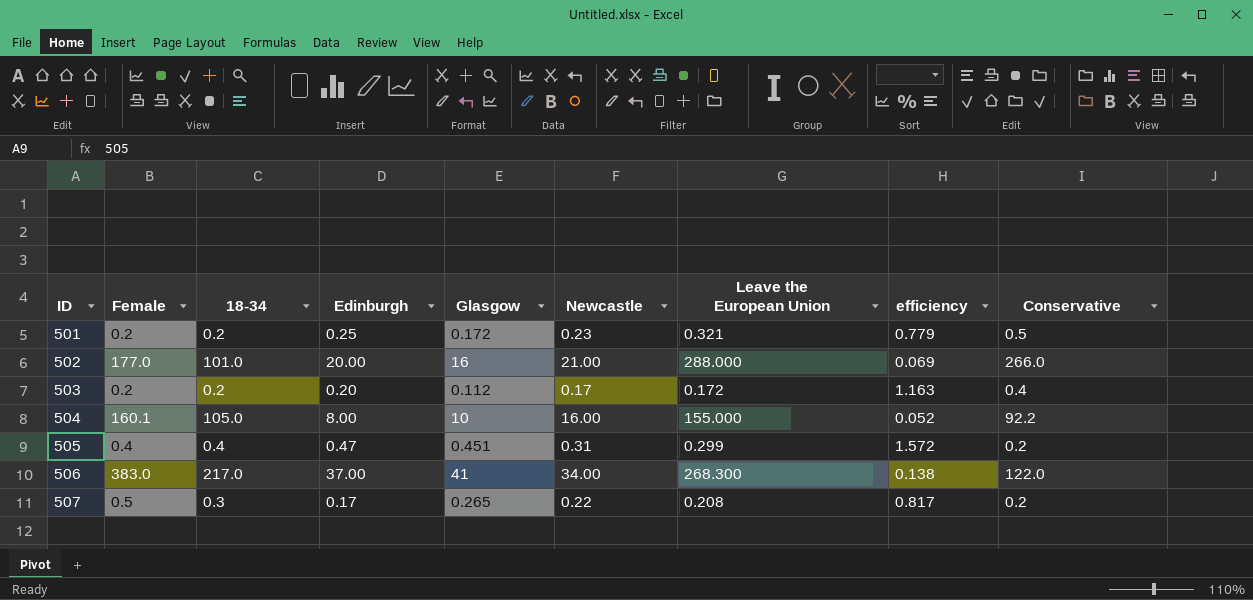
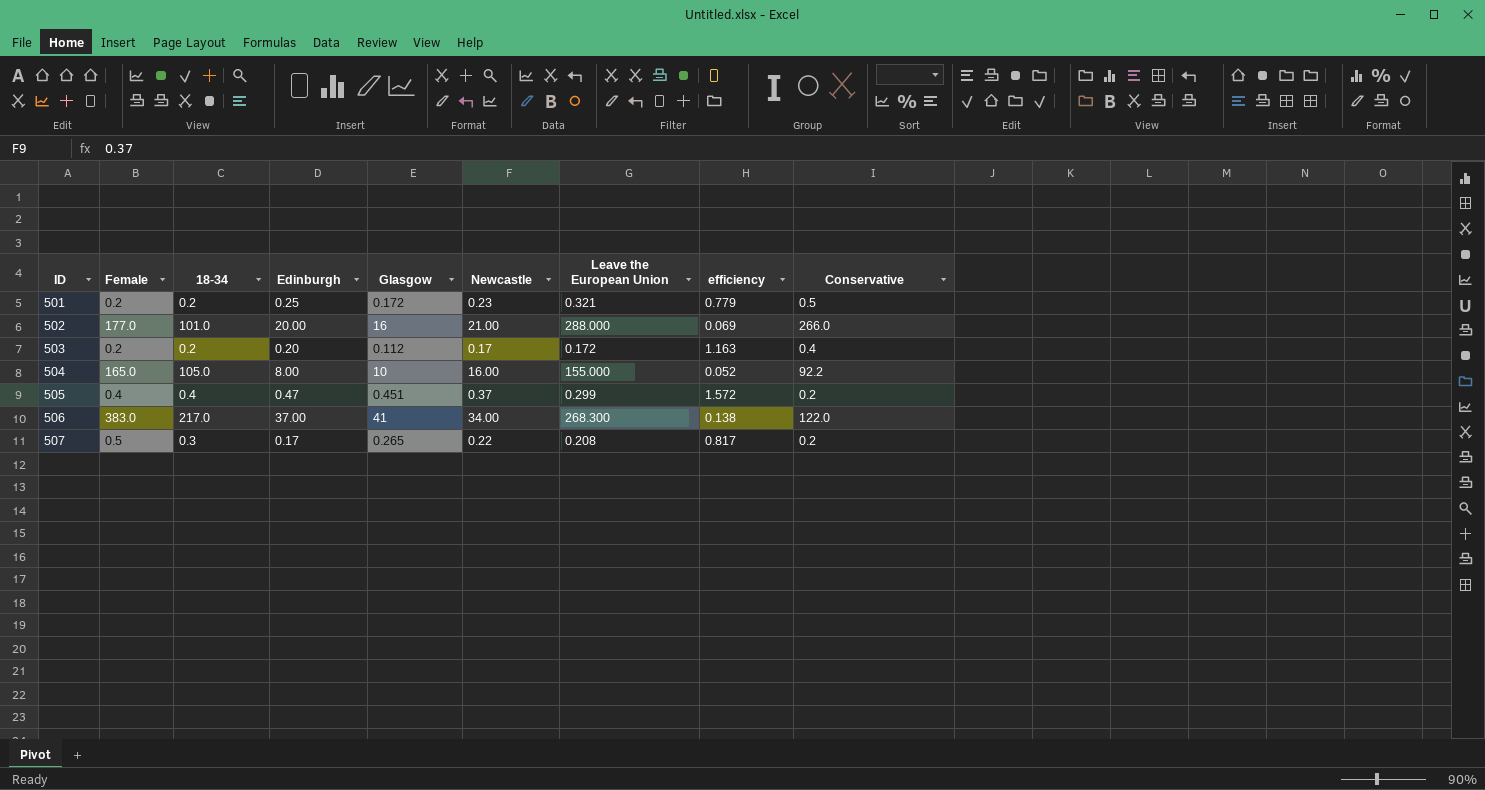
504 | Female: 160.1 -> 165.0
505 | Newcastle: 0.31 -> 0.37

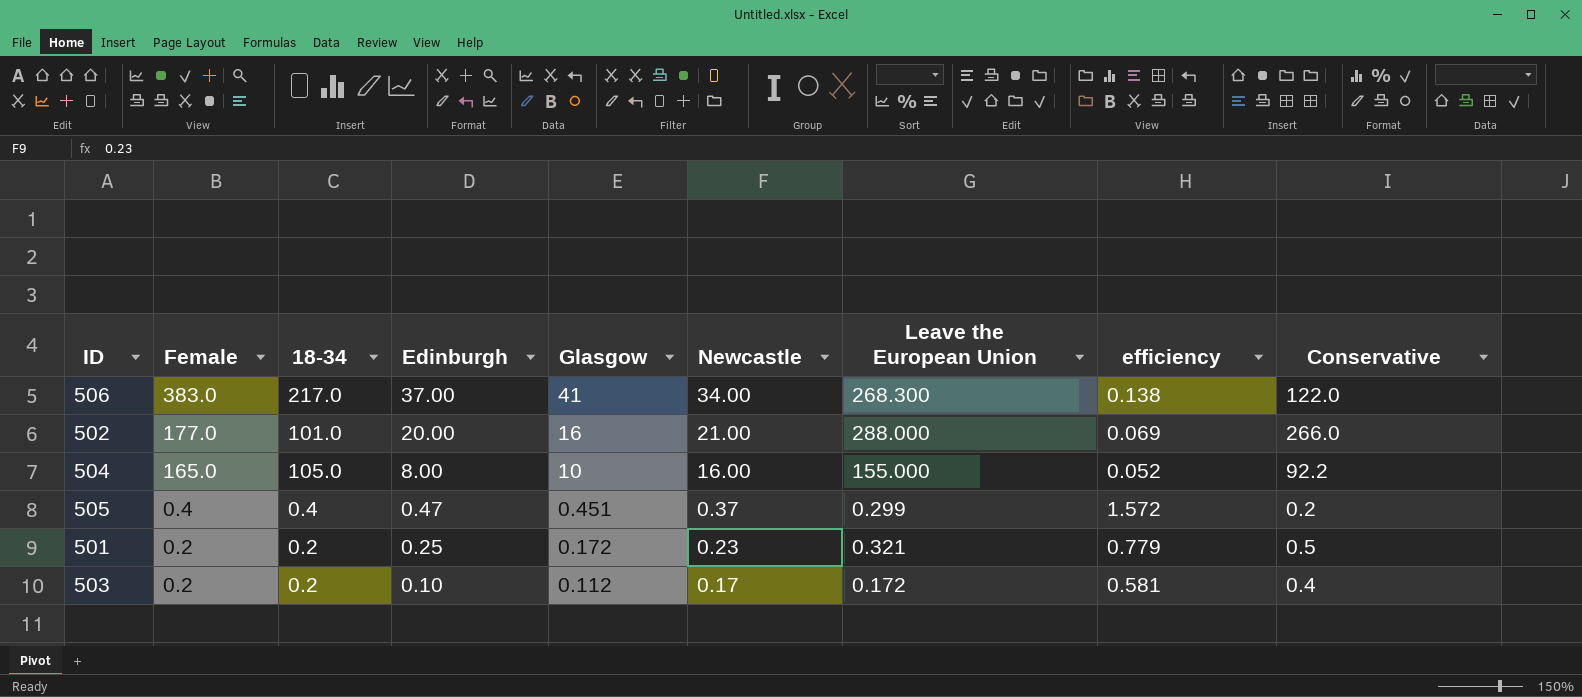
row order: ID ascending -> Female descending
row 507: 0.5 | 0.3 | 0.17 | 0.265 | 0.22 | 0.208 | 0.817 | 0.2 -> none
503 | Edinburgh: 0.20 -> 0.10
503 | efficiency: 1.163 -> 0.581

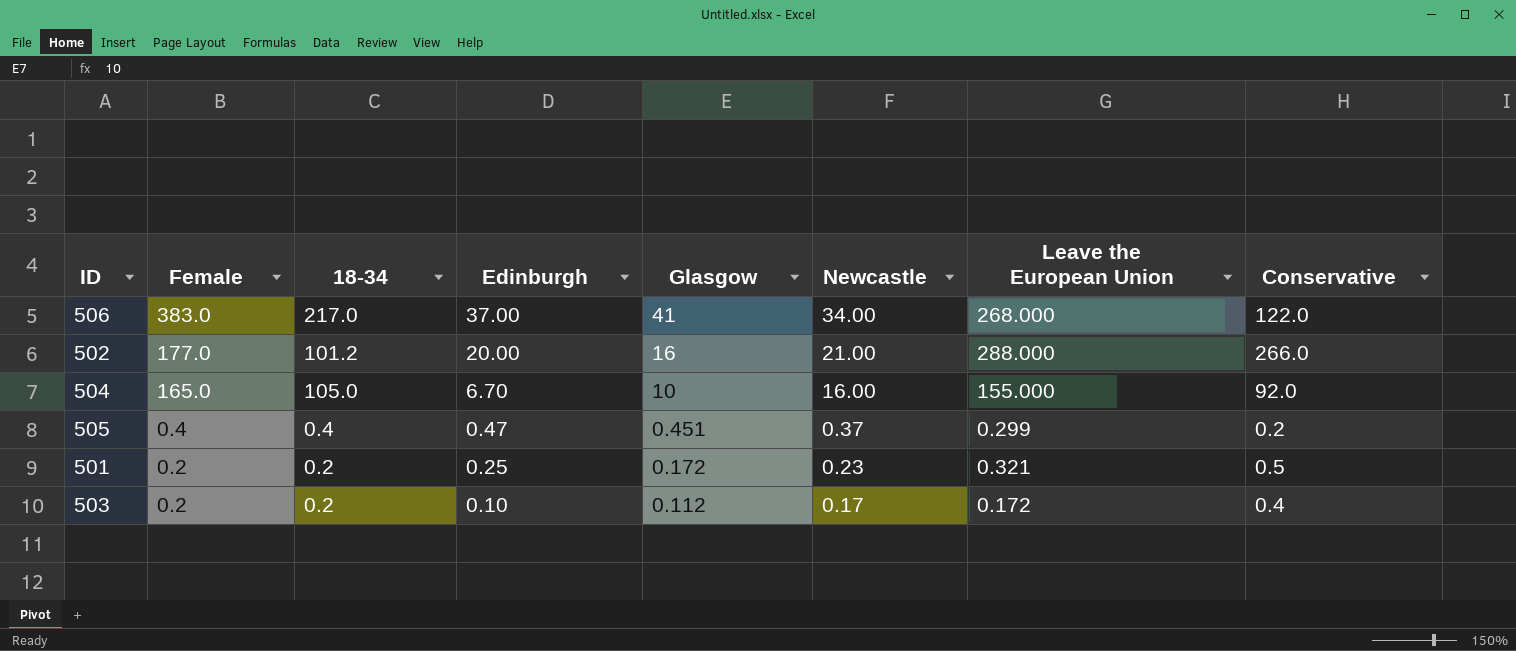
column efficiency | formula: [Edinburgh] / [Leave the European Union] -> none
506 | Leave the European Union: 268.300 -> 268.000
502 | 18-34: 101.0 -> 101.2
504 | Edinburgh: 8.00 -> 6.70
504 | Conservative: 92.2 -> 92.0

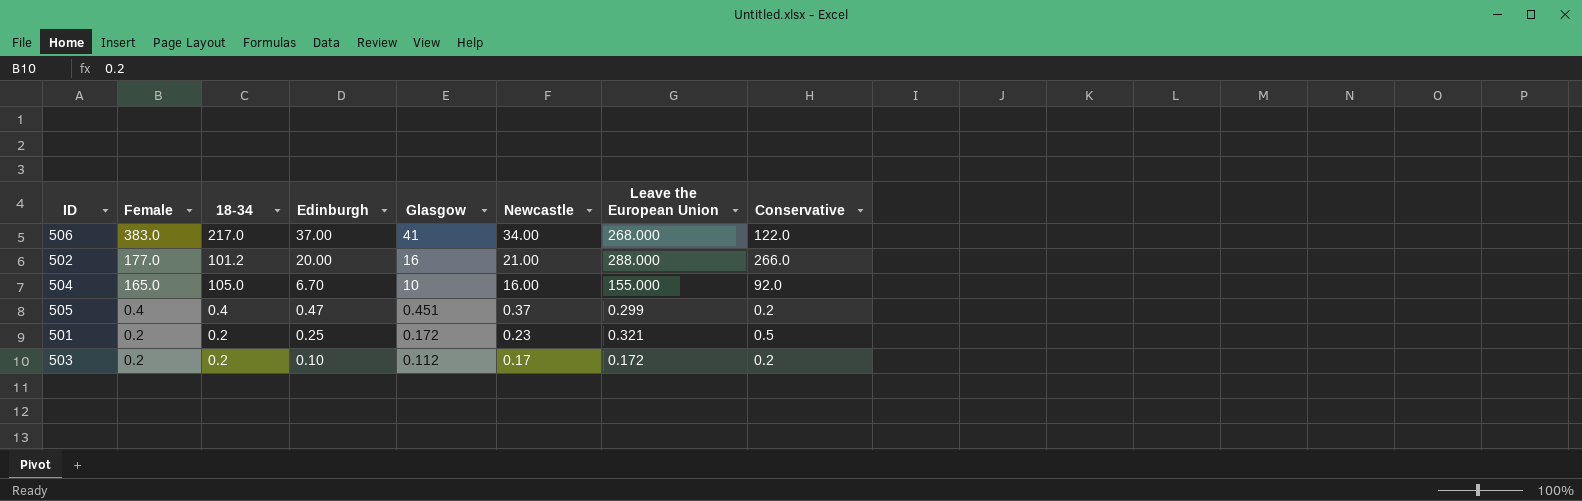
503 | Conservative: 0.4 -> 0.2

